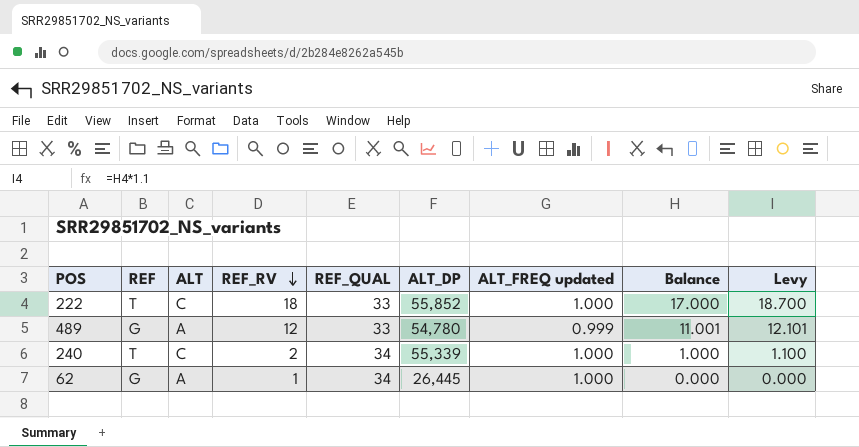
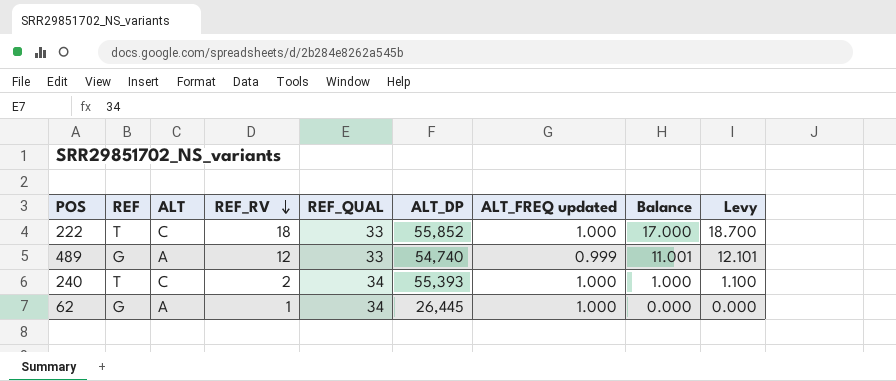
489 | ALT_DP: 54,780 -> 54,740
240 | ALT_DP: 55,339 -> 55,393

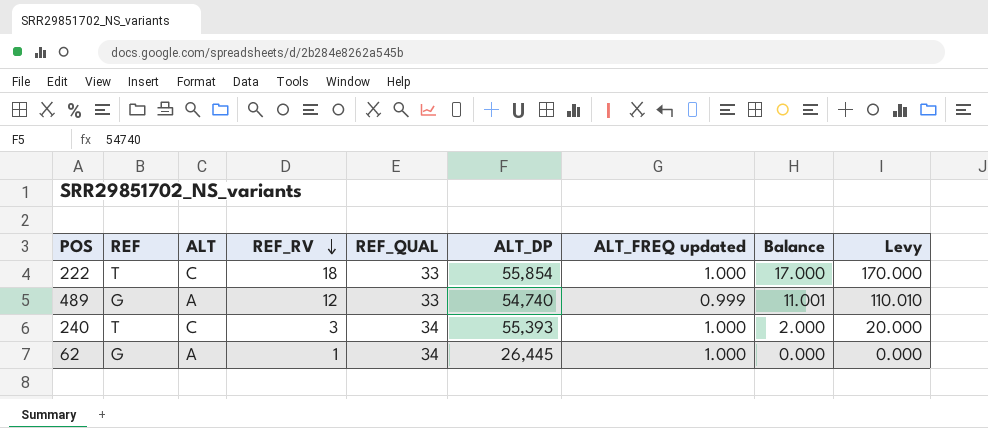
column Levy | formula: [Balance] * 1.1 -> [Balance] * 10
222 | ALT_DP: 55,852 -> 55,854
240 | REF_RV: 2 -> 3
240 | Balance: 1.000 -> 2.000

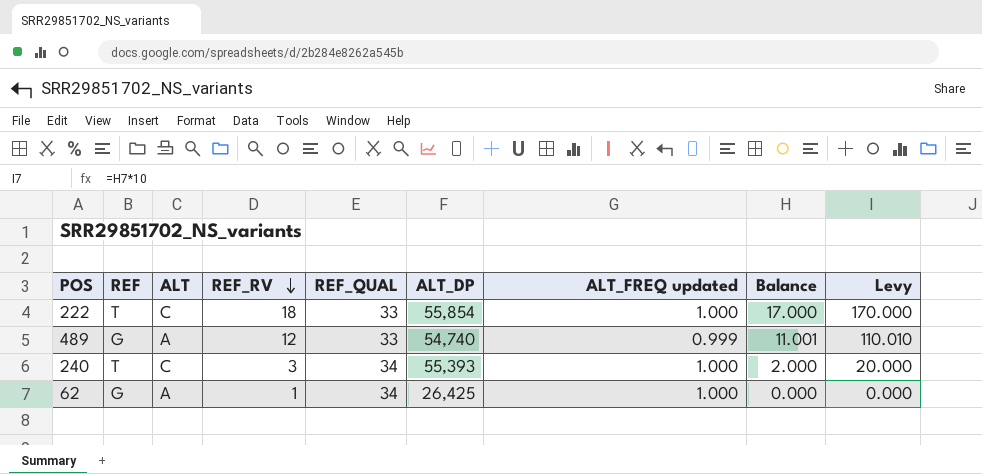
62 | ALT_DP: 26,445 -> 26,425

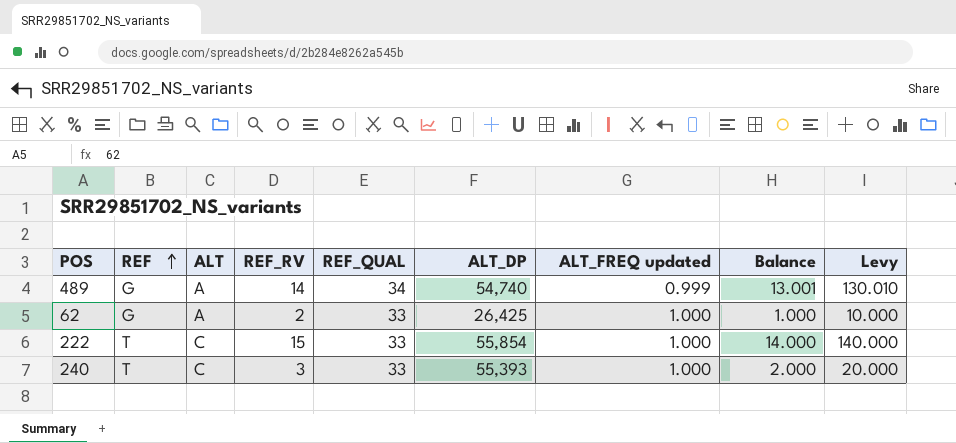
row order: REF_RV descending -> REF ascending
489 | REF_RV: 12 -> 14
489 | REF_QUAL: 33 -> 34
489 | Balance: 11.001 -> 13.001
489 | Levy: 110.010 -> 130.010
62 | REF_RV: 1 -> 2
62 | REF_QUAL: 34 -> 33
62 | Balance: 0.000 -> 1.000
62 | Levy: 0.000 -> 10.000
222 | REF_RV: 18 -> 15
222 | Balance: 17.000 -> 14.000
222 | Levy: 170.000 -> 140.000
240 | REF_QUAL: 34 -> 33

